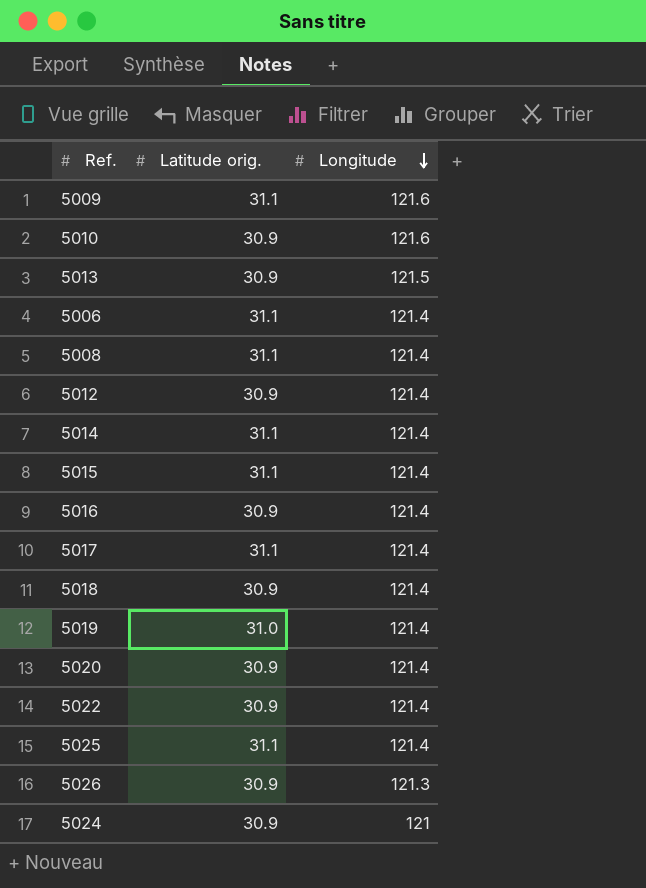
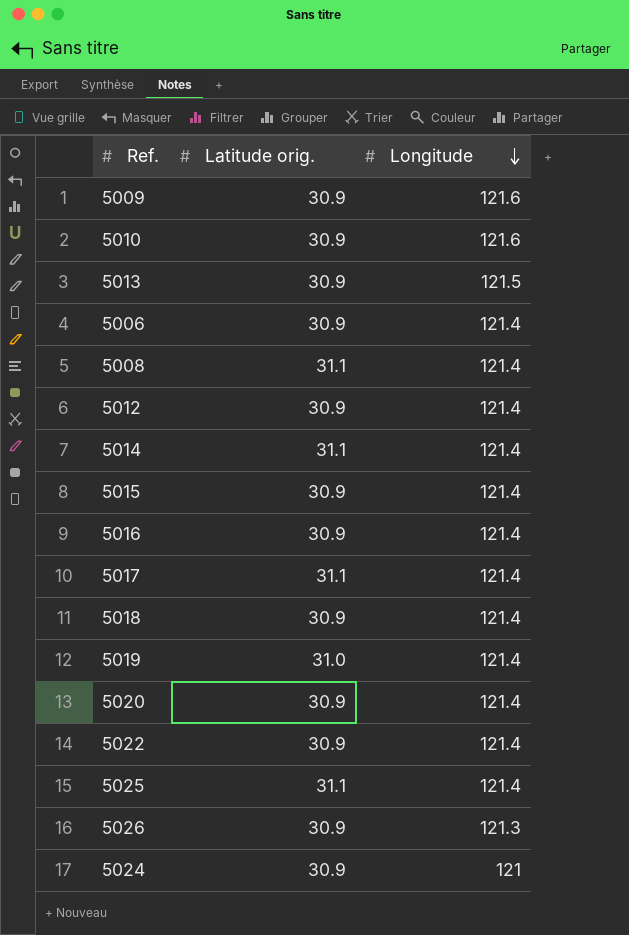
5009 | Latitude orig.: 31.1 -> 30.9
5006 | Latitude orig.: 31.1 -> 30.9
5015 | Latitude orig.: 31.1 -> 30.9

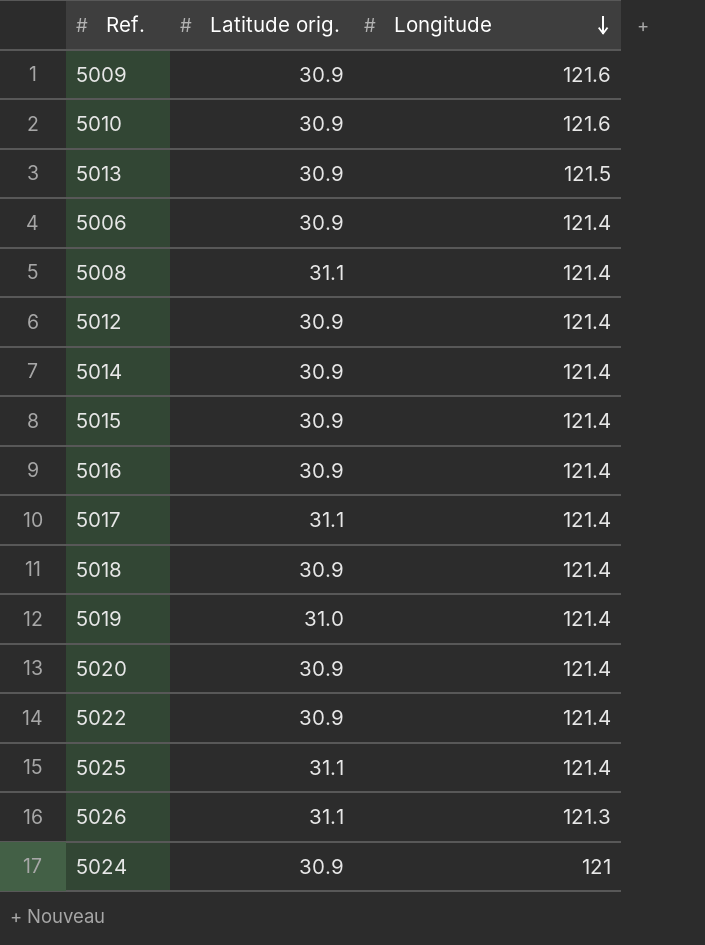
5014 | Latitude orig.: 31.1 -> 30.9
5026 | Latitude orig.: 30.9 -> 31.1

